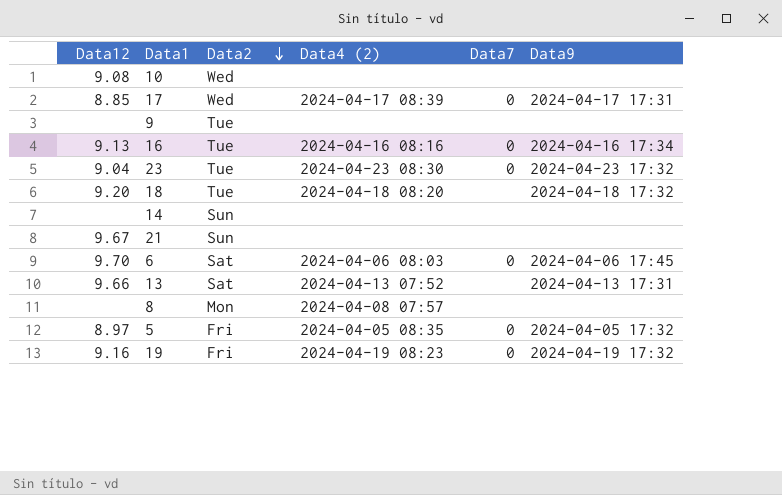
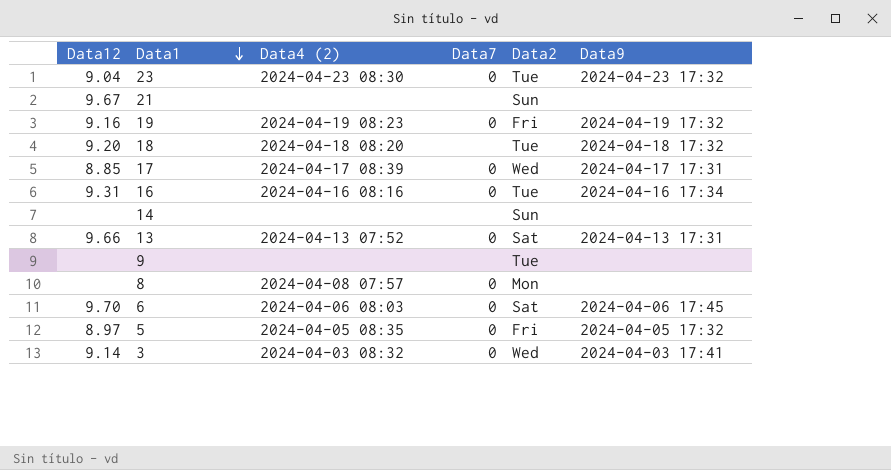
row order: Data2 descending -> Data1 descending
column Data2 | position: 3 -> 5
row 10: 9.08 | Wed | none | none | none -> none
16 | Data12: 9.13 -> 9.31
13 | Data7: none -> 0
8 | Data7: none -> 0
row 3: none -> 9.14 | 2024-04-03 08:32 | 0 | Wed | 2024-04-03 17:41

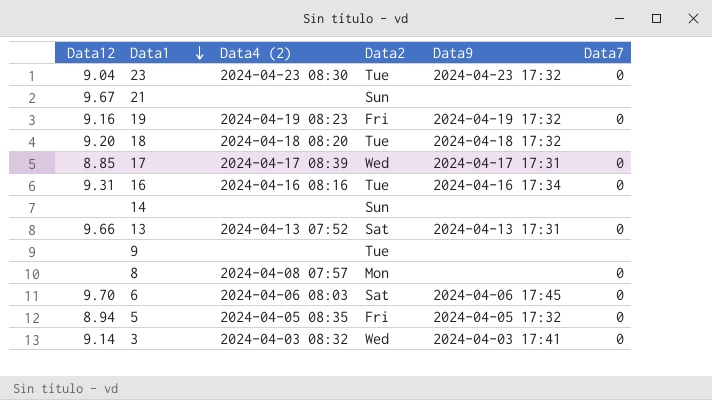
column Data7 | position: 4 -> 6
5 | Data12: 8.97 -> 8.94

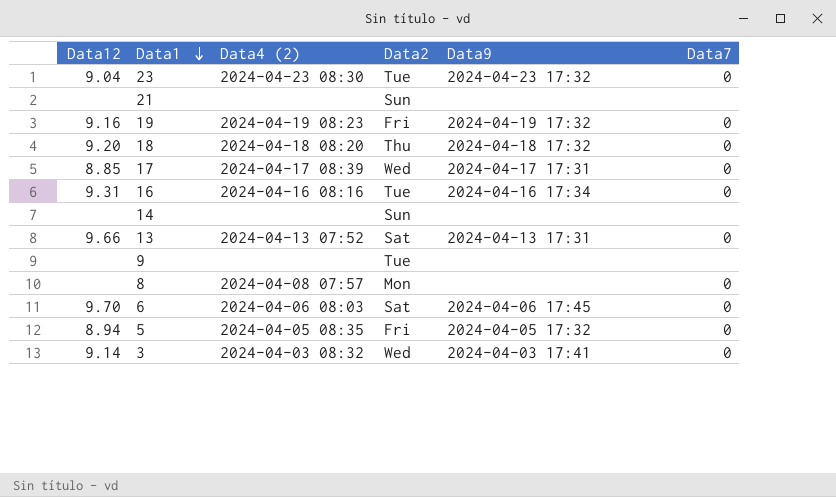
21 | Data12: 9.67 -> none
18 | Data2: Tue -> Thu
18 | Data7: none -> 0

